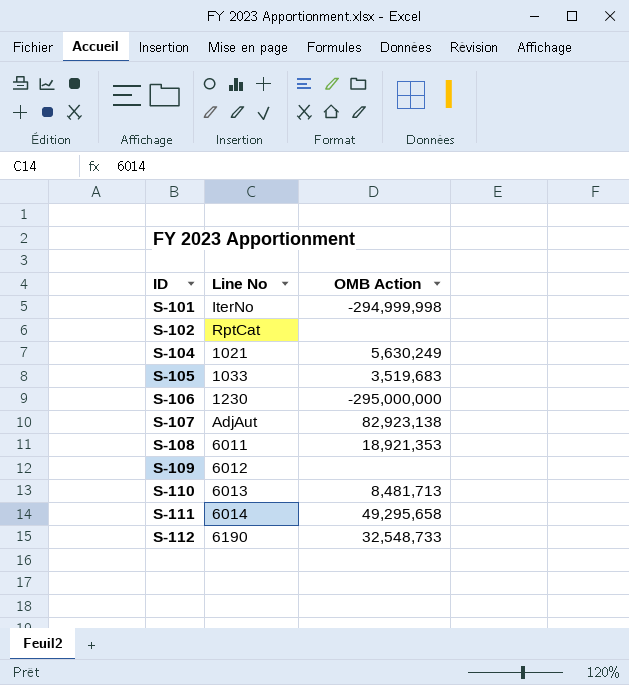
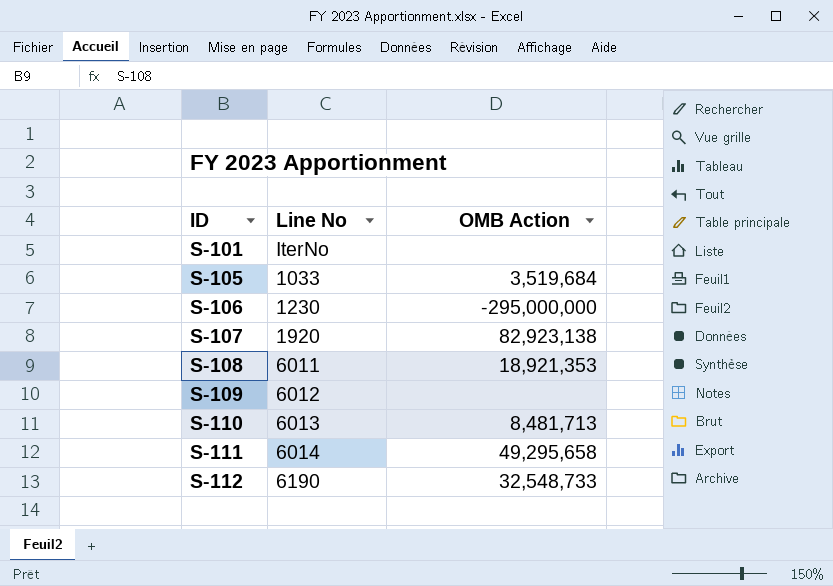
row S-102: RptCat | none -> none
row S-104: 1021 | 5,630,249 -> none
S-101 | OMB Action: -294,999,998 -> none
S-105 | OMB Action: 3,519,683 -> 3,519,684
S-107 | Line No: AdjAut -> 1920

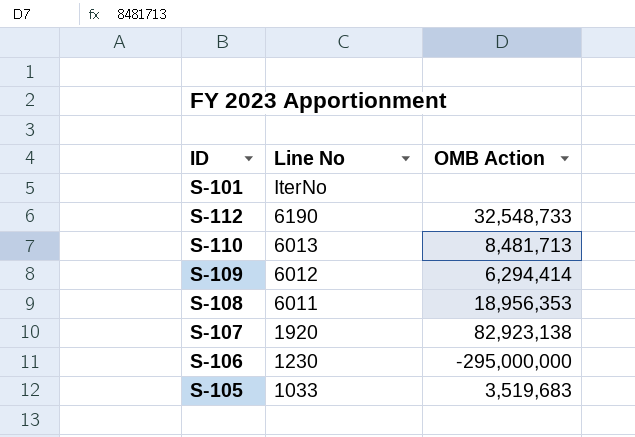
row order: ID ascending -> Line No descending
row S-111: 6014 | 49,295,658 -> none
S-109 | OMB Action: none -> 6,294,414
S-108 | OMB Action: 18,921,353 -> 18,956,353
S-105 | OMB Action: 3,519,684 -> 3,519,683

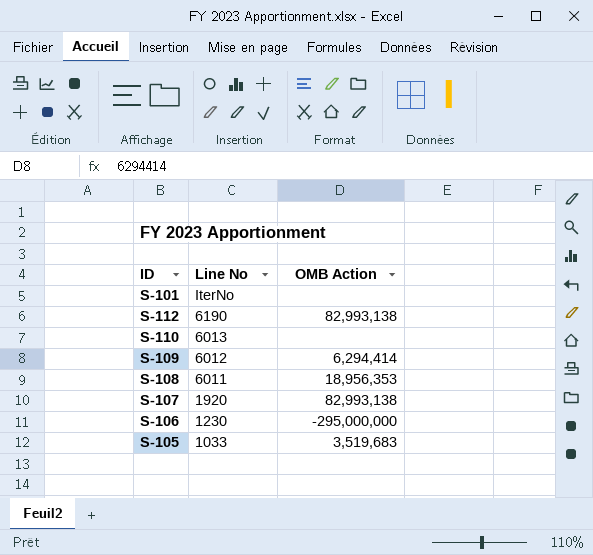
S-112 | OMB Action: 32,548,733 -> 82,993,138
S-110 | OMB Action: 8,481,713 -> none
S-107 | OMB Action: 82,923,138 -> 82,993,138

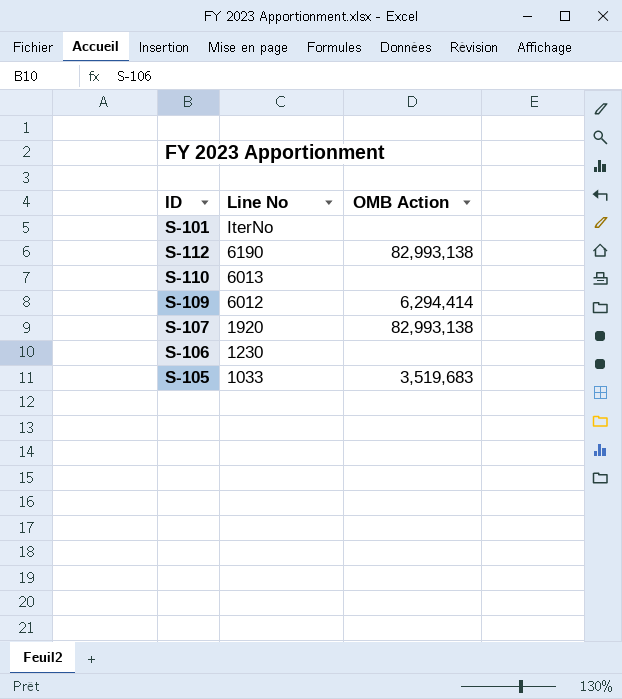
row S-108: 6011 | 18,956,353 -> none
S-106 | OMB Action: -295,000,000 -> none

